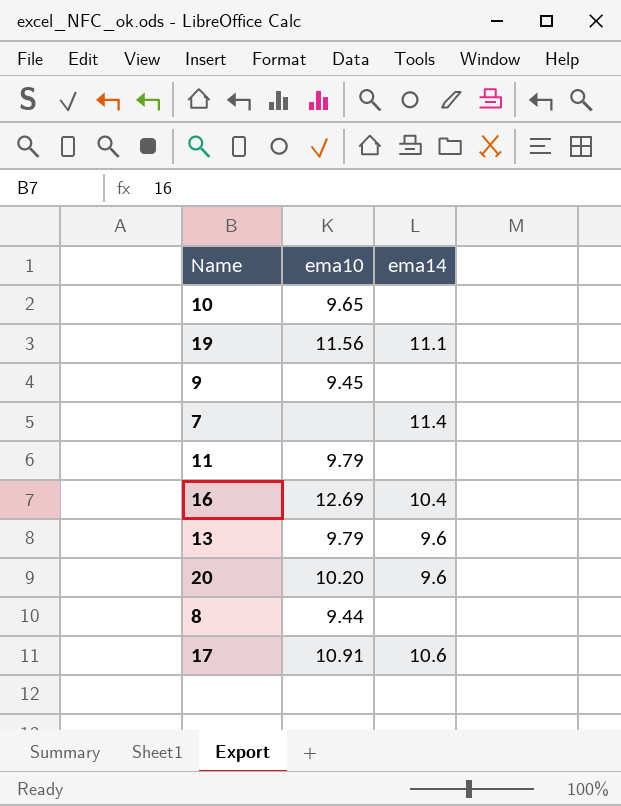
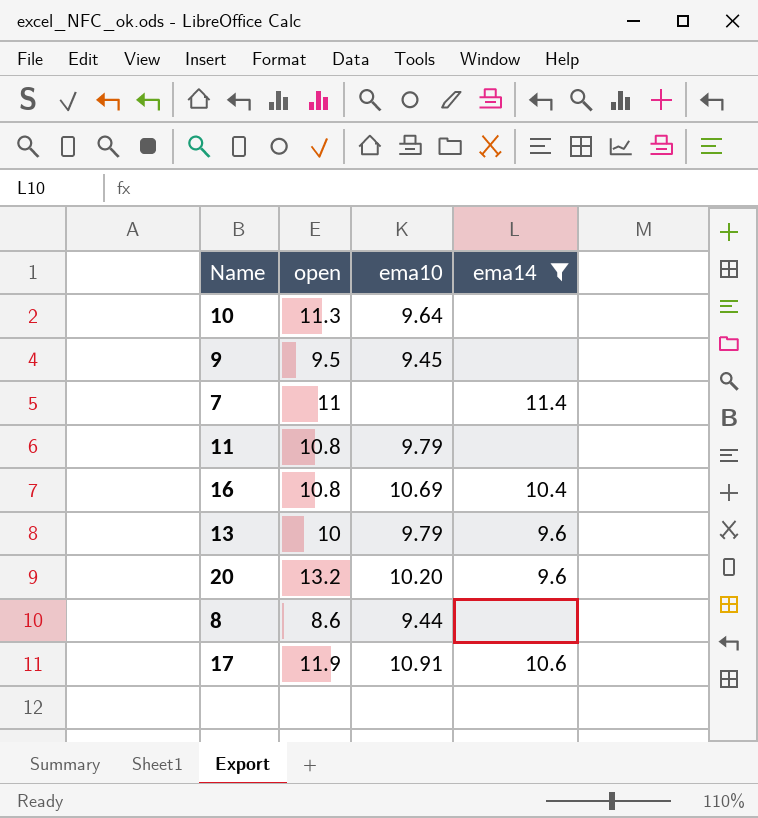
filter: none -> ema14 != 11.1
column open | position: none -> 2
10 | ema10: 9.65 -> 9.64
16 | ema10: 12.69 -> 10.69

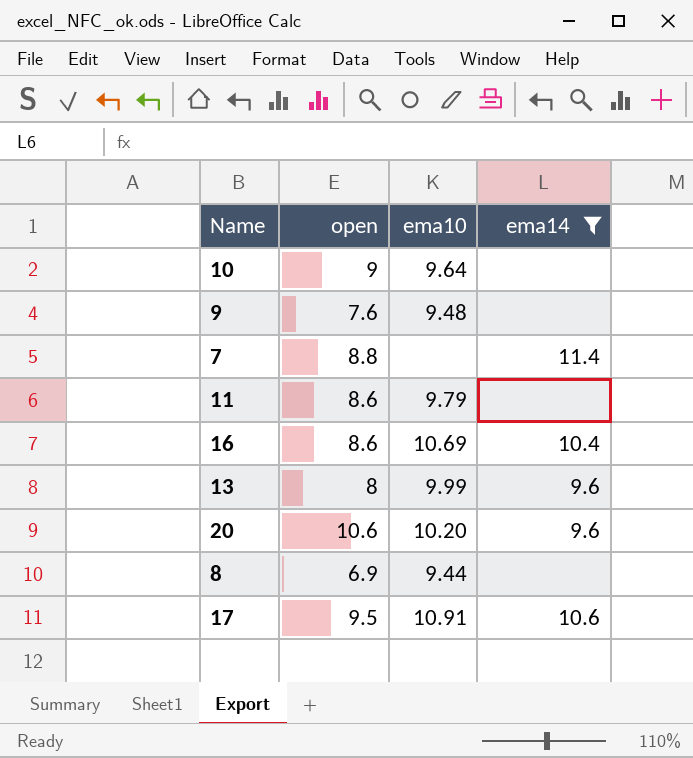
10 | open: 11.3 -> 9
9 | open: 9.5 -> 7.6
9 | ema10: 9.45 -> 9.48
7 | open: 11 -> 8.8
11 | open: 10.8 -> 8.6
16 | open: 10.8 -> 8.6
13 | open: 10 -> 8
13 | ema10: 9.79 -> 9.99
20 | open: 13.2 -> 10.6
8 | open: 8.6 -> 6.9
17 | open: 11.9 -> 9.5

